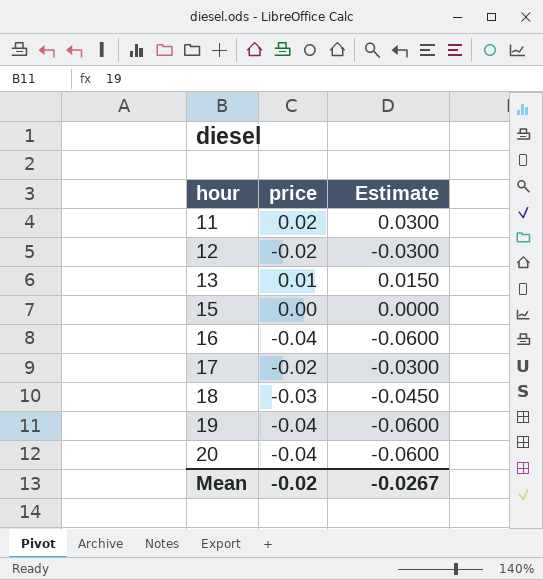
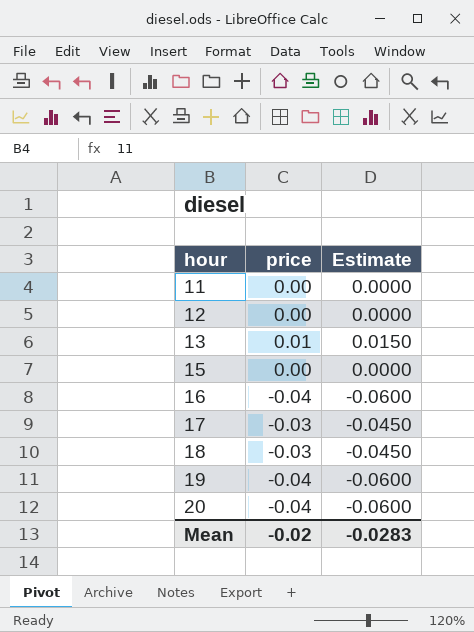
11 | price: 0.02 -> 0.00
11 | Estimate: 0.0300 -> 0.0000
12 | price: -0.02 -> 0.00
12 | Estimate: -0.0300 -> 0.0000
17 | price: -0.02 -> -0.03
17 | Estimate: -0.0300 -> -0.0450
Mean | Estimate: -0.0267 -> -0.0283

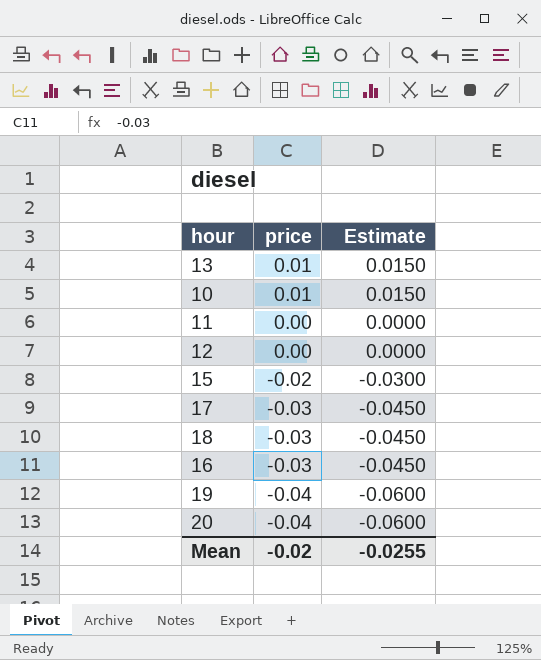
row order: hour ascending -> price descending
row 10: none -> 0.01 | 0.0150
15 | price: 0.00 -> -0.02
15 | Estimate: 0.0000 -> -0.0300
16 | price: -0.04 -> -0.03
16 | Estimate: -0.0600 -> -0.0450
Mean | Estimate: -0.0283 -> -0.0255

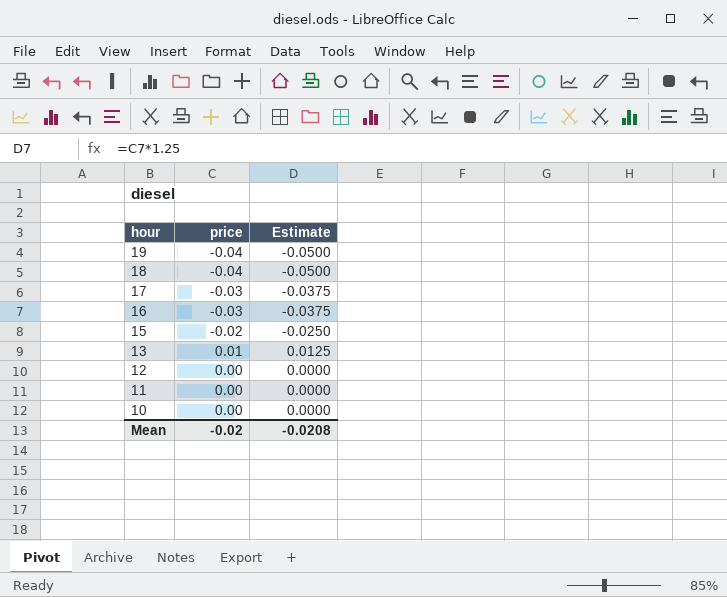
row order: price descending -> hour descending
column Estimate | formula: [price] * 1.5 -> [price] * 1.25
row 20: -0.04 | -0.0600 -> none
18 | price: -0.03 -> -0.04
10 | price: 0.01 -> 0.00
Mean | Estimate: -0.0255 -> -0.0208

